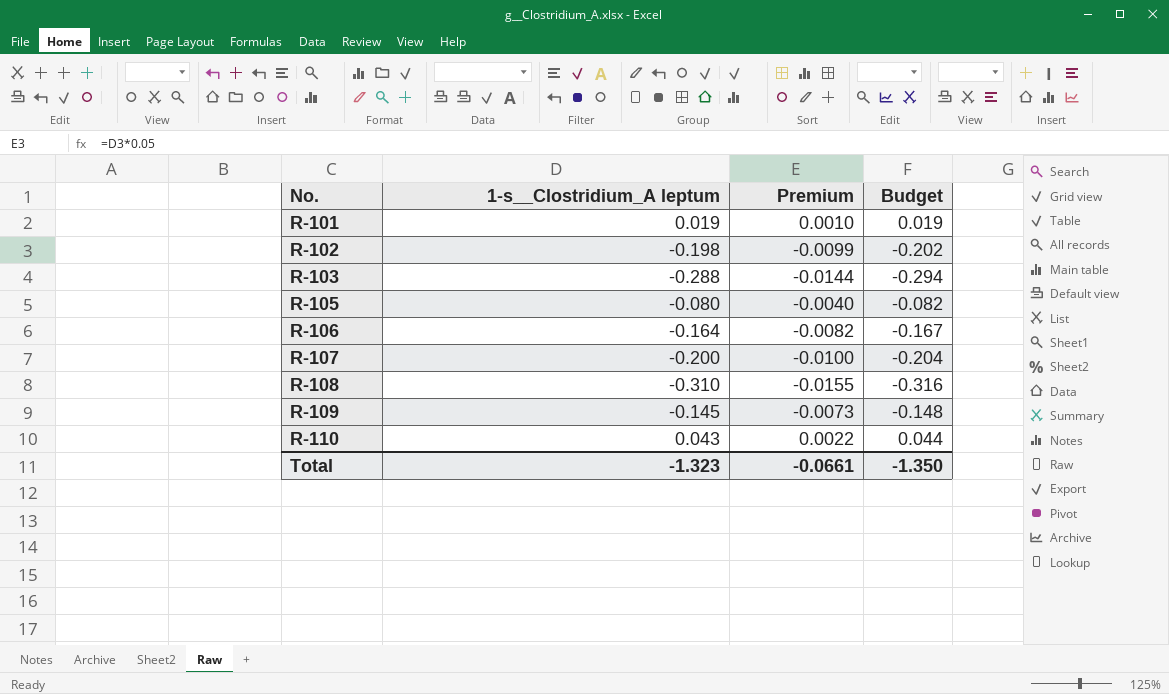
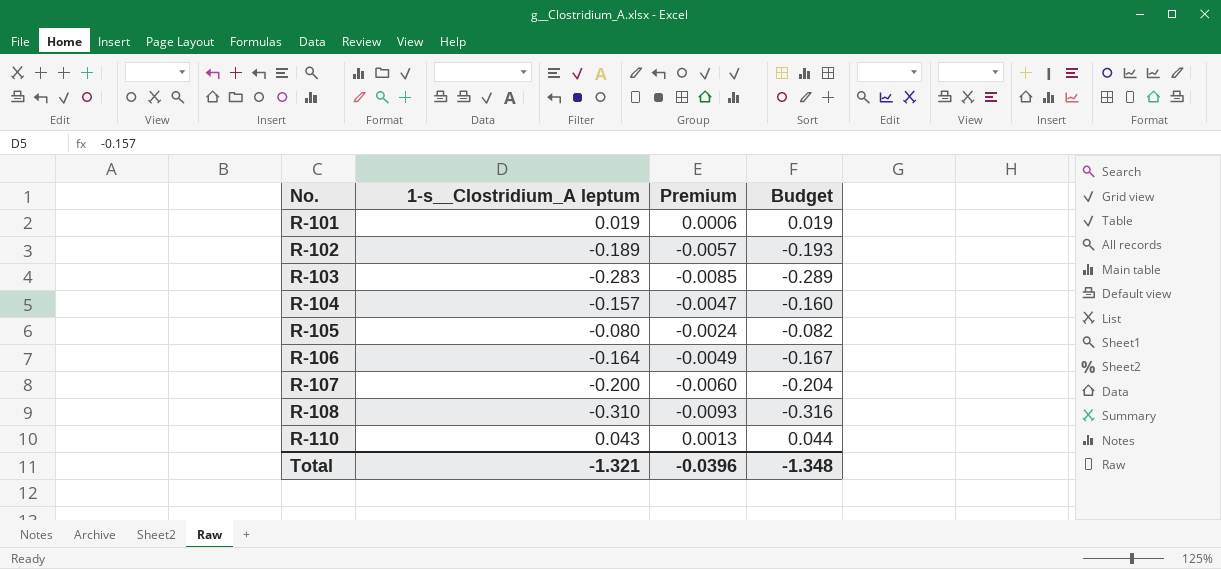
column Premium | formula: [1-s__Clostridium_A leptum] * 0.05 -> [1-s__Clostridium_A leptum] * 0.03
row R-109: -0.145 | -0.0073 | -0.148 -> none
R-102 | 1-s__Clostridium_A leptum: -0.198 -> -0.189
R-102 | Budget: -0.202 -> -0.193
R-103 | 1-s__Clostridium_A leptum: -0.288 -> -0.283
R-103 | Budget: -0.294 -> -0.289
row R-104: none -> -0.157 | -0.0047 | -0.160
Total | 1-s__Clostridium_A leptum: -1.323 -> -1.321
Total | Premium: -0.0661 -> -0.0396
Total | Budget: -1.350 -> -1.348

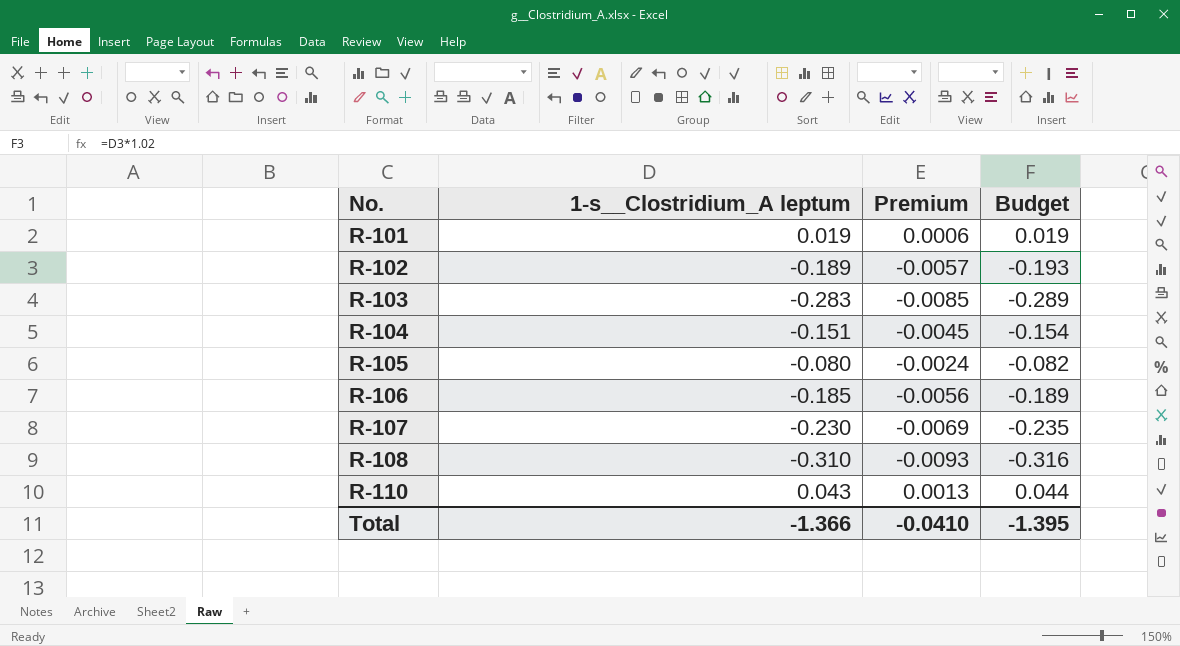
R-104 | 1-s__Clostridium_A leptum: -0.157 -> -0.151
R-104 | Premium: -0.0047 -> -0.0045
R-104 | Budget: -0.160 -> -0.154
R-106 | 1-s__Clostridium_A leptum: -0.164 -> -0.185
R-106 | Premium: -0.0049 -> -0.0056
R-106 | Budget: -0.167 -> -0.189
R-107 | 1-s__Clostridium_A leptum: -0.200 -> -0.230
R-107 | Premium: -0.0060 -> -0.0069
R-107 | Budget: -0.204 -> -0.235
Total | 1-s__Clostridium_A leptum: -1.321 -> -1.366
Total | Premium: -0.0396 -> -0.0410
Total | Budget: -1.348 -> -1.395

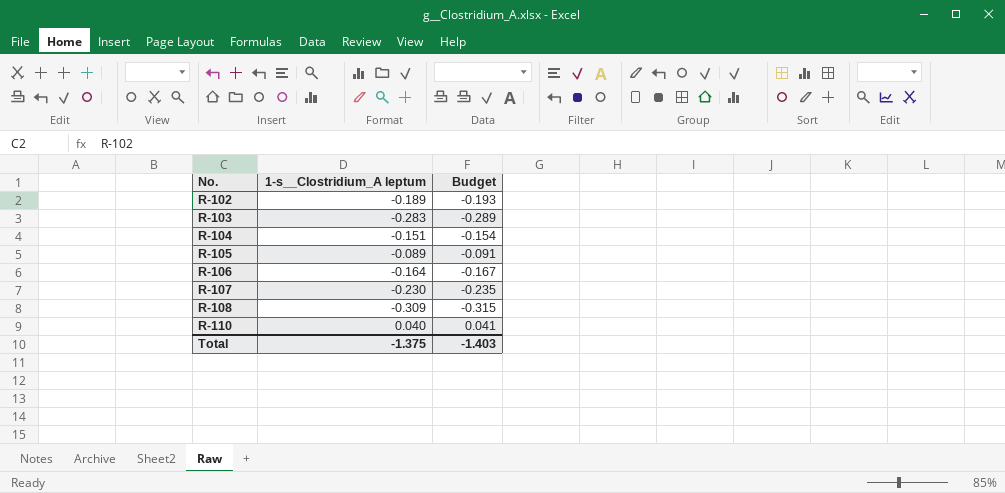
column Premium | formula: [1-s__Clostridium_A leptum] * 0.03 -> none
row R-101: 0.019 | 0.0006 | 0.019 -> none
R-105 | 1-s__Clostridium_A leptum: -0.080 -> -0.089
R-105 | Budget: -0.082 -> -0.091
R-106 | 1-s__Clostridium_A leptum: -0.185 -> -0.164
R-106 | Budget: -0.189 -> -0.167
R-108 | 1-s__Clostridium_A leptum: -0.310 -> -0.309
R-108 | Budget: -0.316 -> -0.315
R-110 | 1-s__Clostridium_A leptum: 0.043 -> 0.040
R-110 | Budget: 0.044 -> 0.041
Total | 1-s__Clostridium_A leptum: -1.366 -> -1.375
Total | Budget: -1.395 -> -1.403

